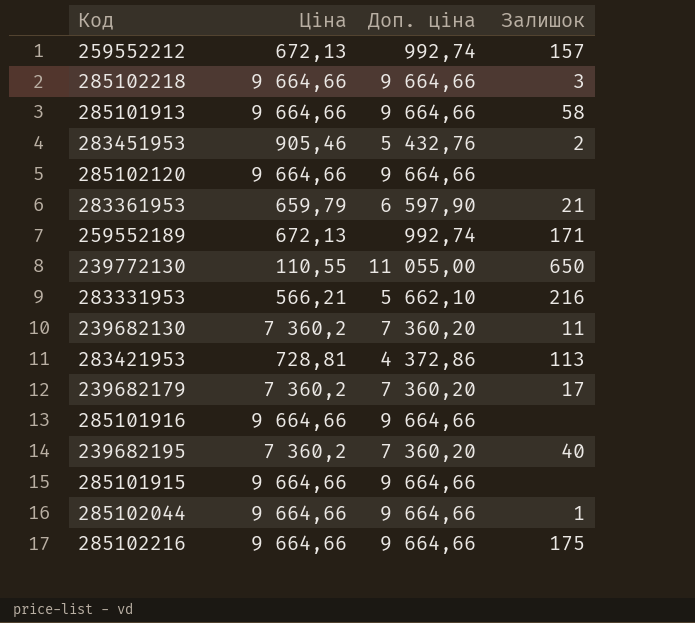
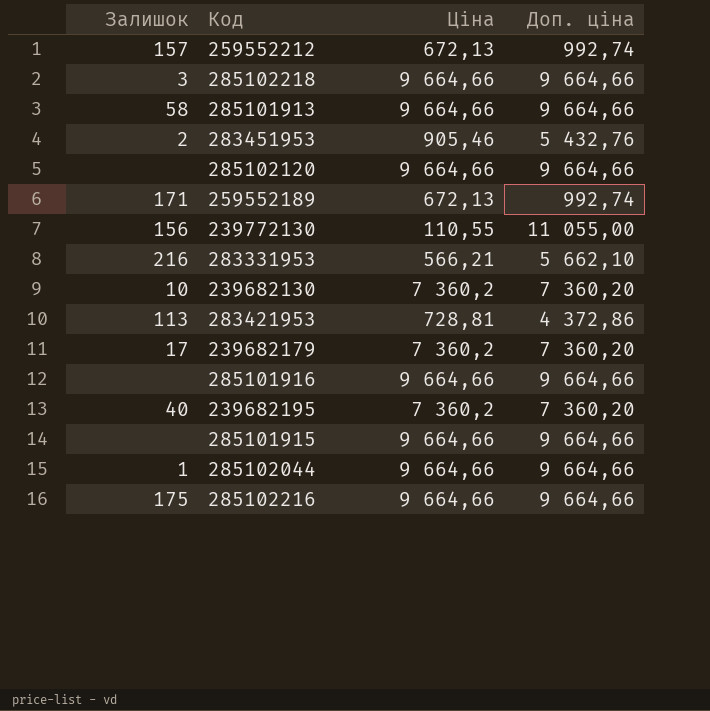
column Залишок | position: 4 -> 1
row 283361953: 659,79 | 6 597,90 | 21 -> none
239772130 | Залишок: 650 -> 156
239682130 | Залишок: 11 -> 10

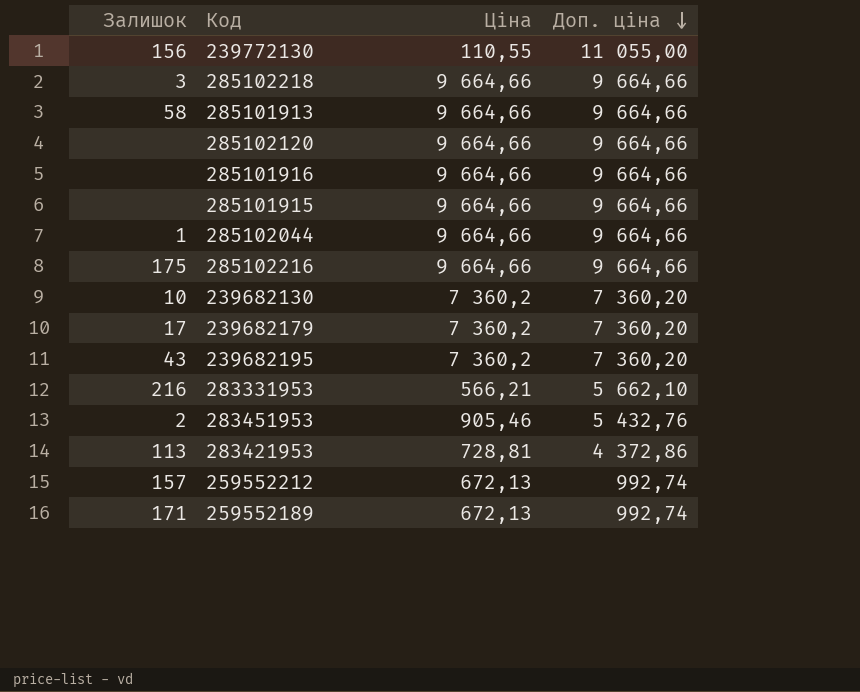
row order: none -> Доп. ціна descending
239682195 | Залишок: 40 -> 43

